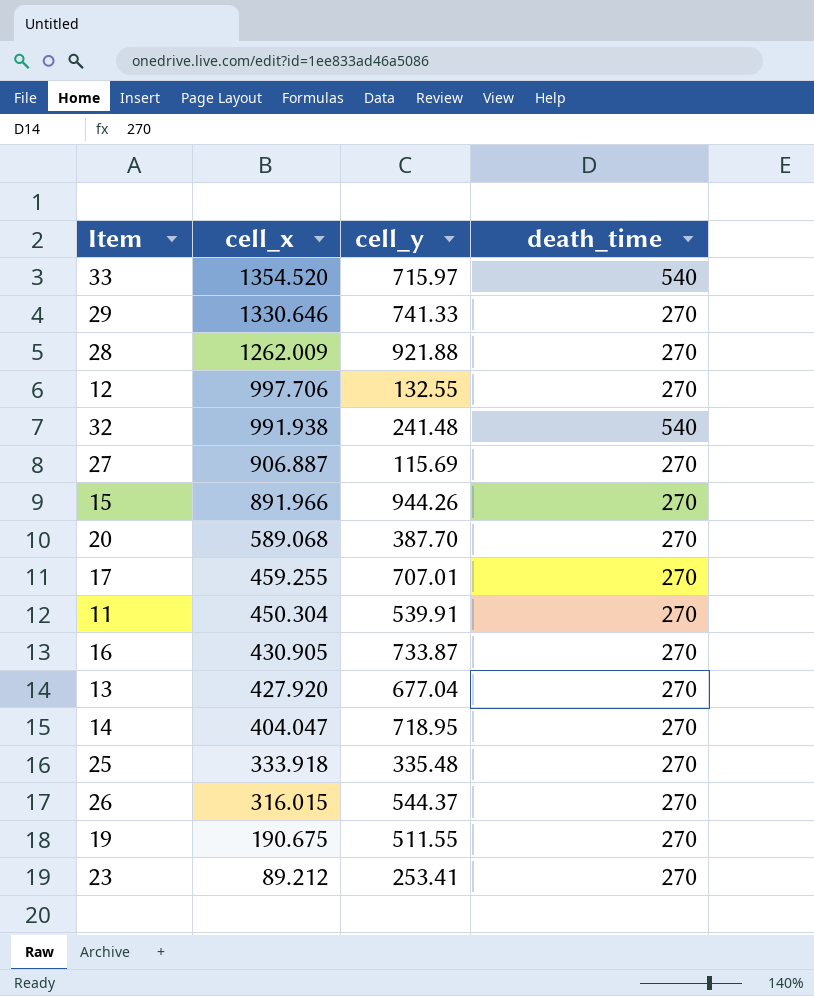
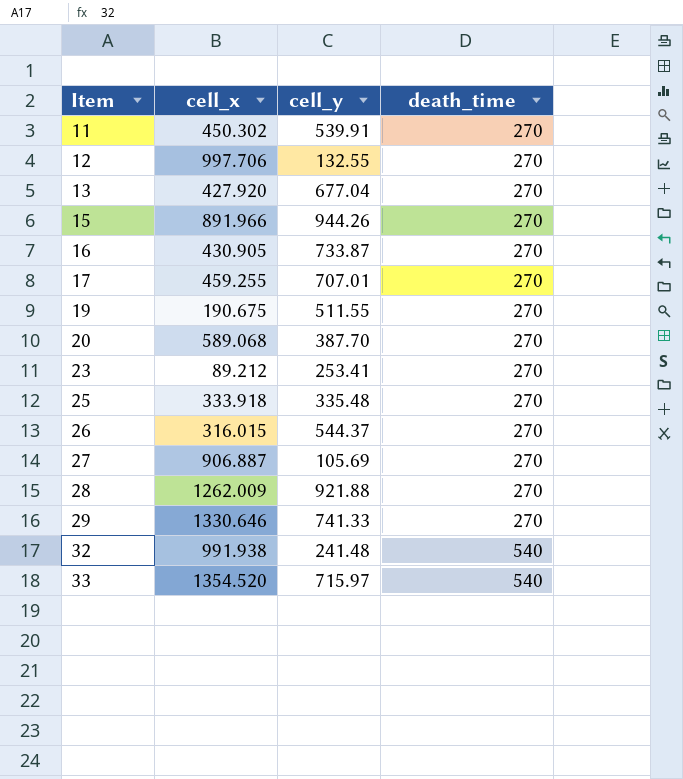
row order: cell_x descending -> Item ascending
row 14: 404.047 | 718.95 | 270 -> none
11 | cell_x: 450.304 -> 450.302
27 | cell_y: 115.69 -> 105.69

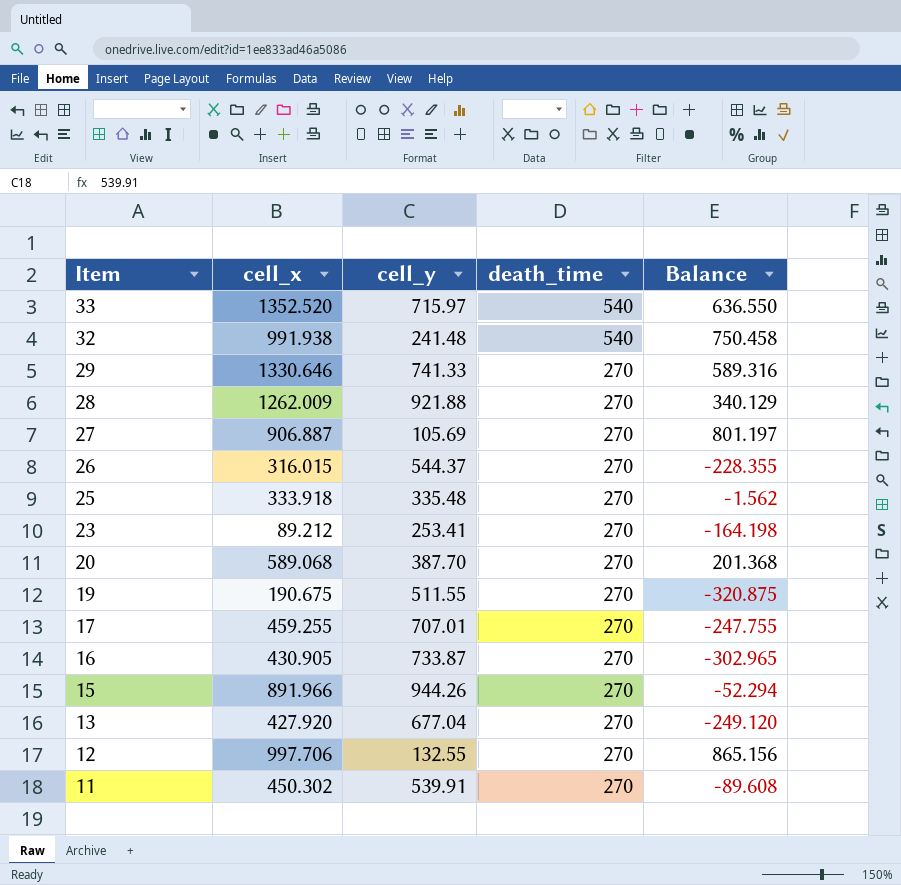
row order: Item ascending -> Item descending
column Balance | formula: none -> [cell_x] - [cell_y]
33 | cell_x: 1354.520 -> 1352.520

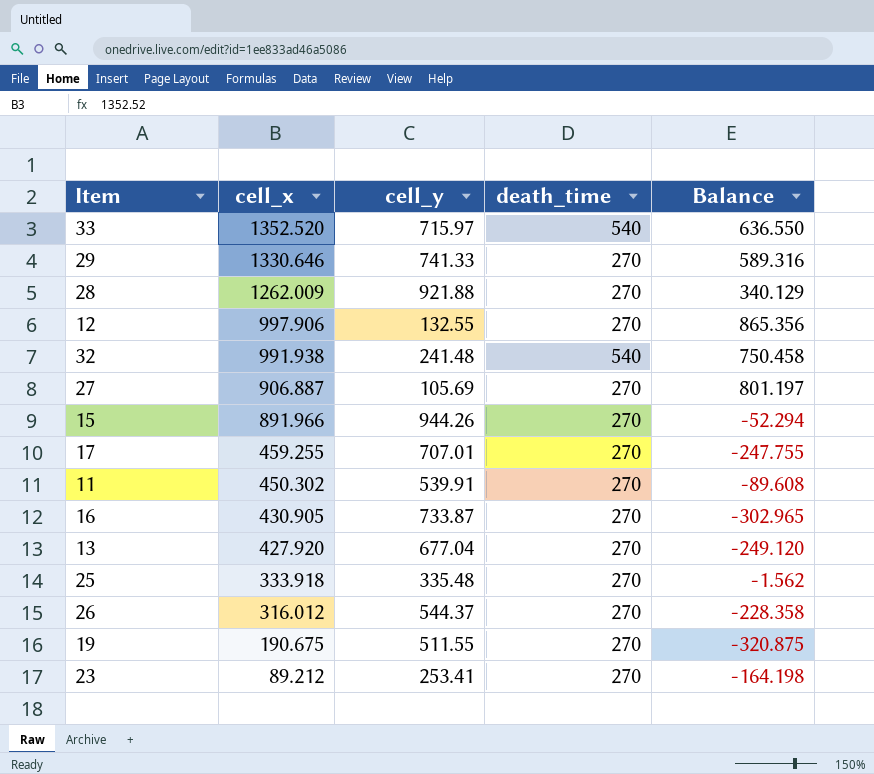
row order: Item descending -> cell_x descending
row 20: 589.068 | 387.70 | 270 | 201.368 -> none
12 | cell_x: 997.706 -> 997.906
12 | Balance: 865.156 -> 865.356
26 | cell_x: 316.015 -> 316.012
26 | Balance: -228.355 -> -228.358

